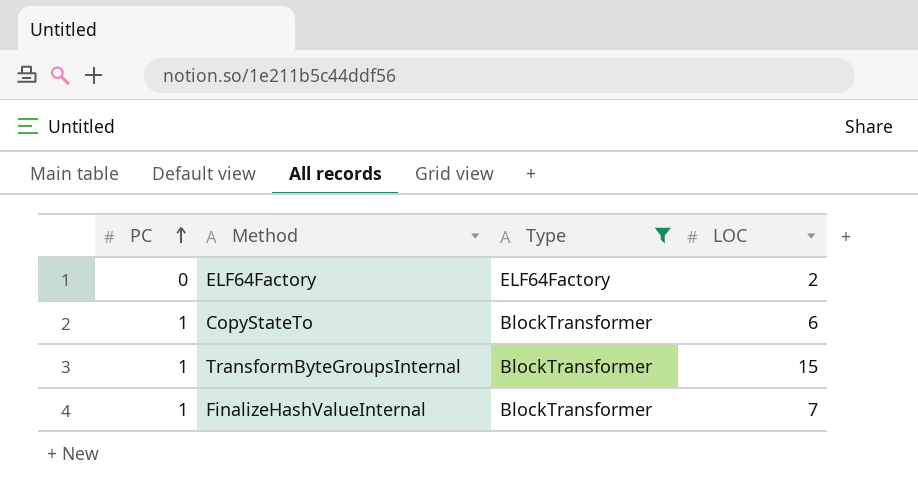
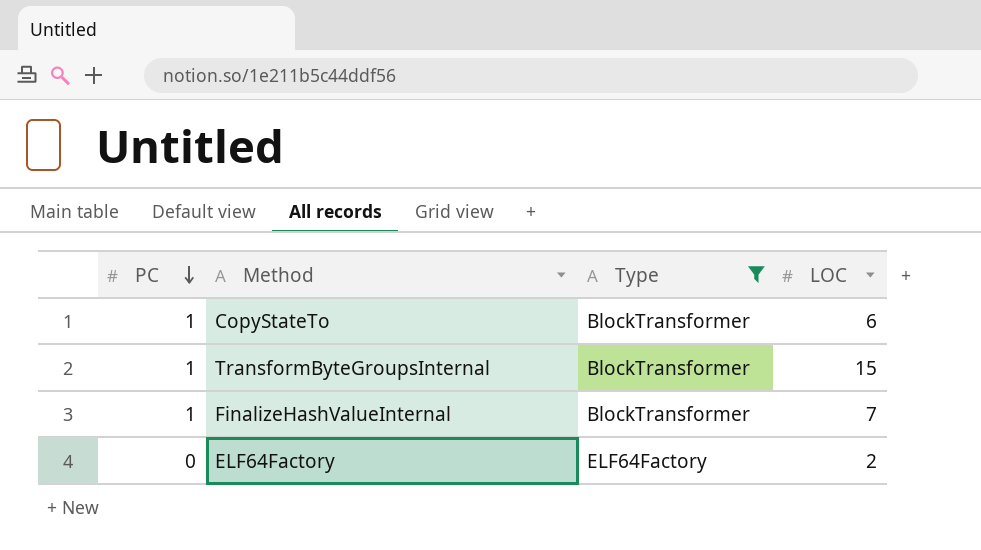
row order: PC ascending -> PC descending

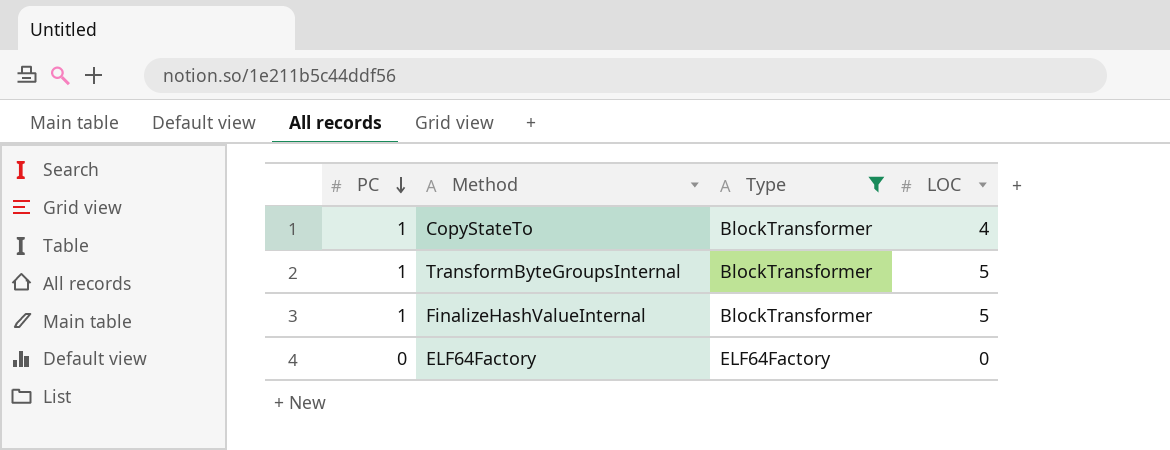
CopyStateTo | LOC: 6 -> 4
TransformByteGroupsInternal | LOC: 15 -> 5
FinalizeHashValueInternal | LOC: 7 -> 5
ELF64Factory | LOC: 2 -> 0

